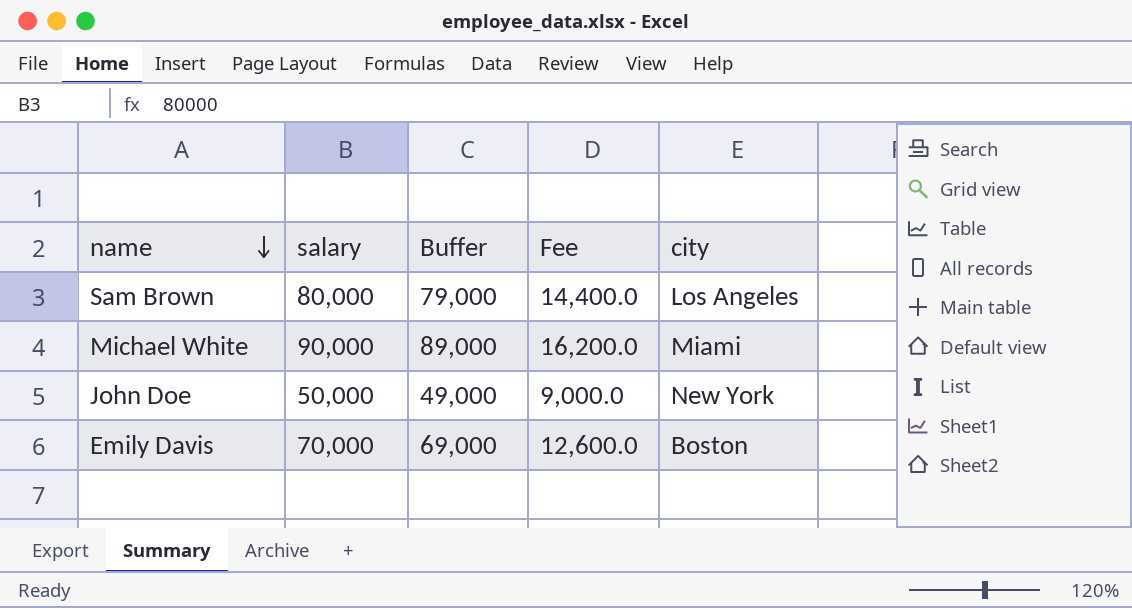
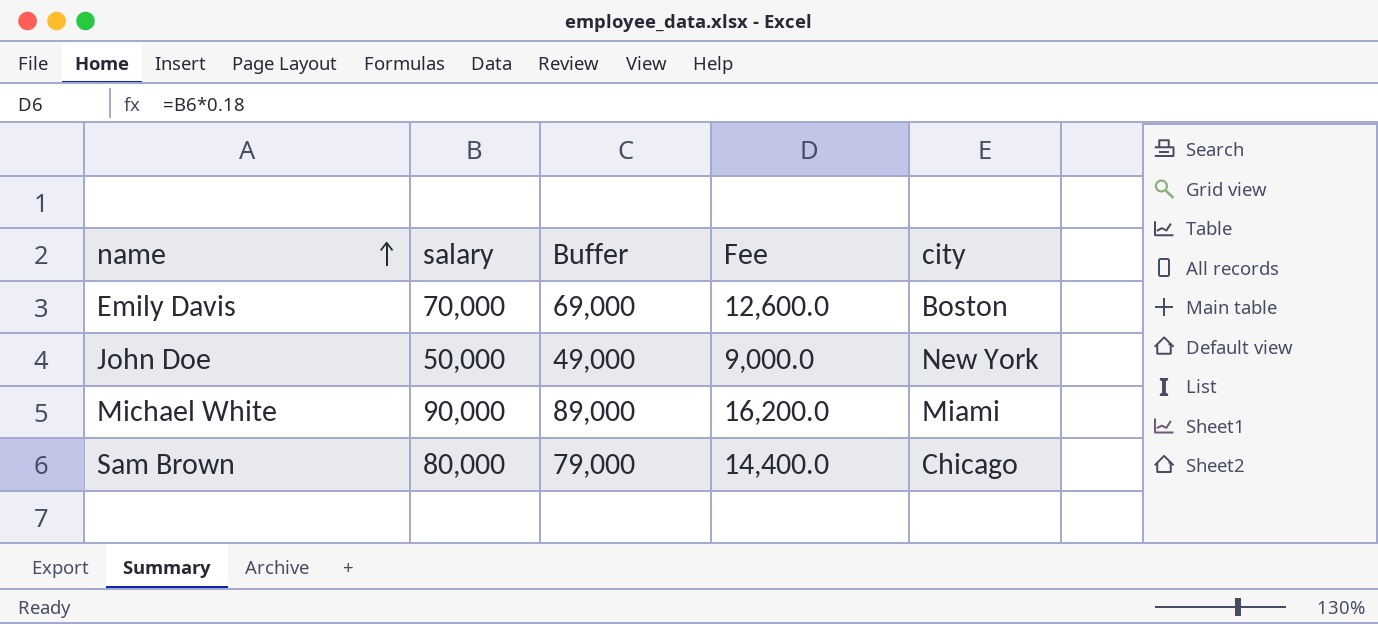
row order: name descending -> name ascending
Sam Brown | city: Los Angeles -> Chicago

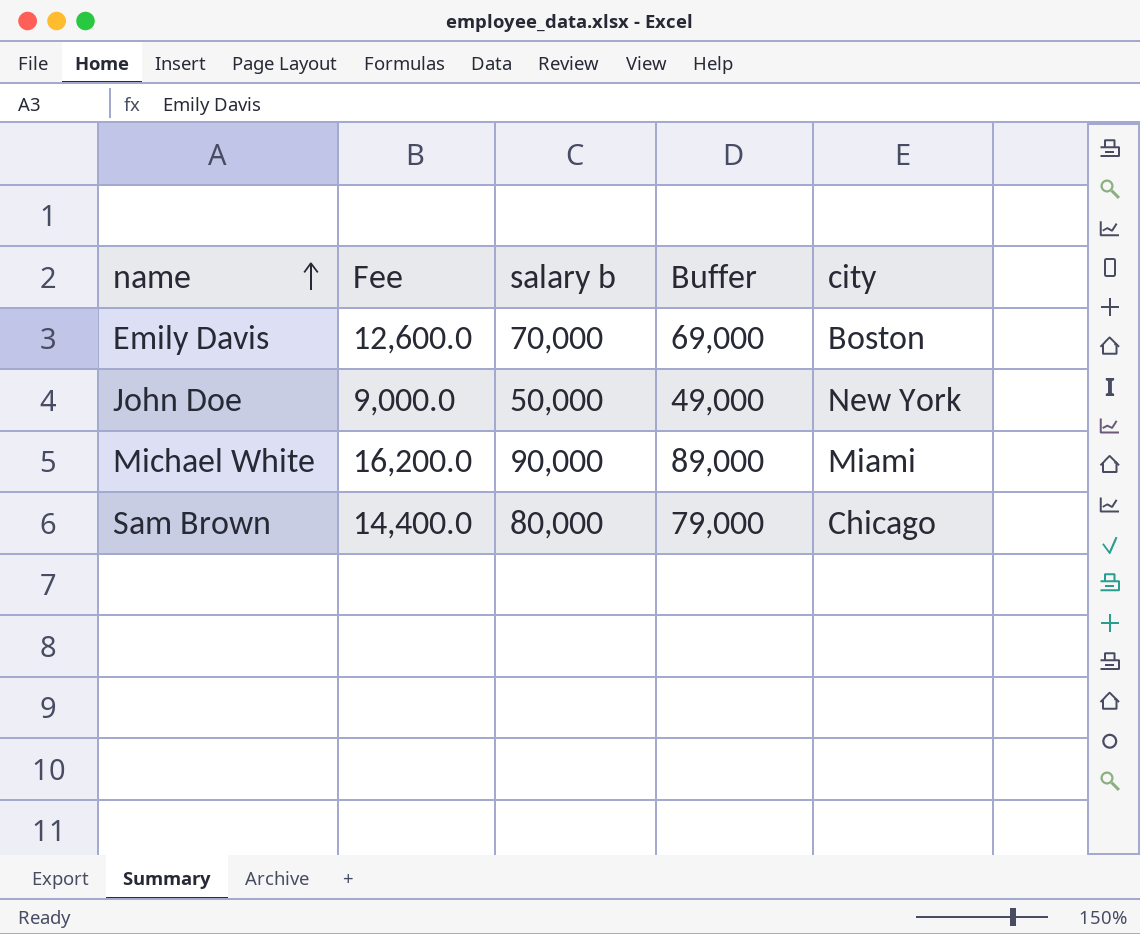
column Fee | position: 4 -> 2
column name: salary -> salary b

